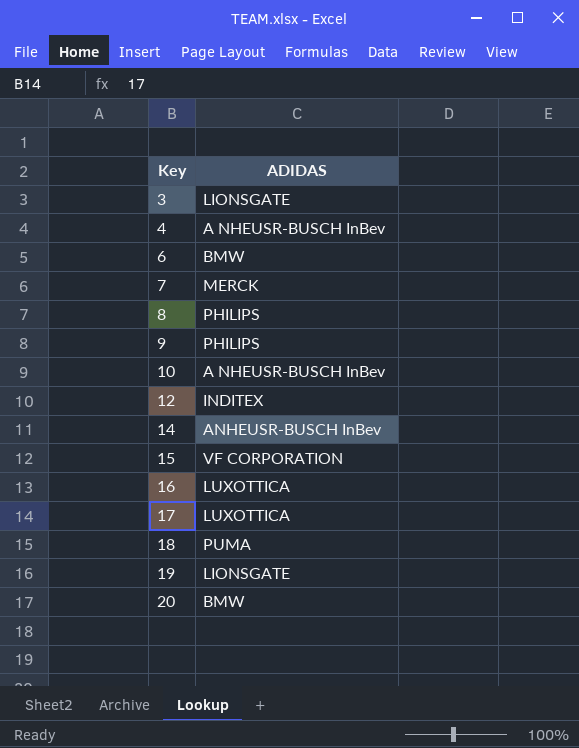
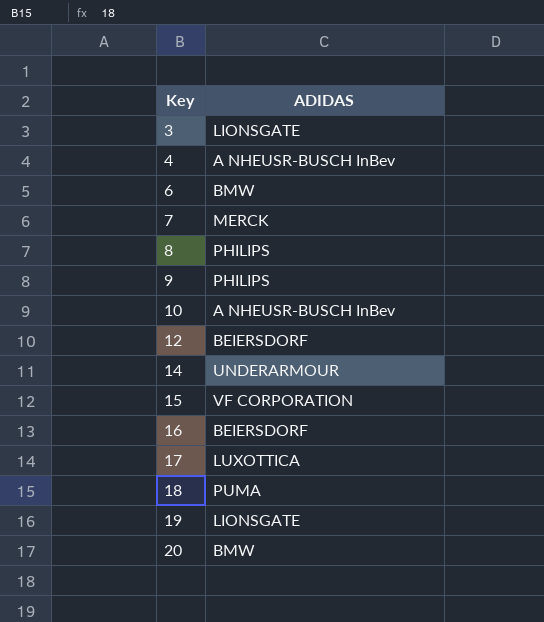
12 | ADIDAS: INDITEX -> BEIERSDORF
14 | ADIDAS: ANHEUSR-BUSCH InBev -> UNDERARMOUR
16 | ADIDAS: LUXOTTICA -> BEIERSDORF

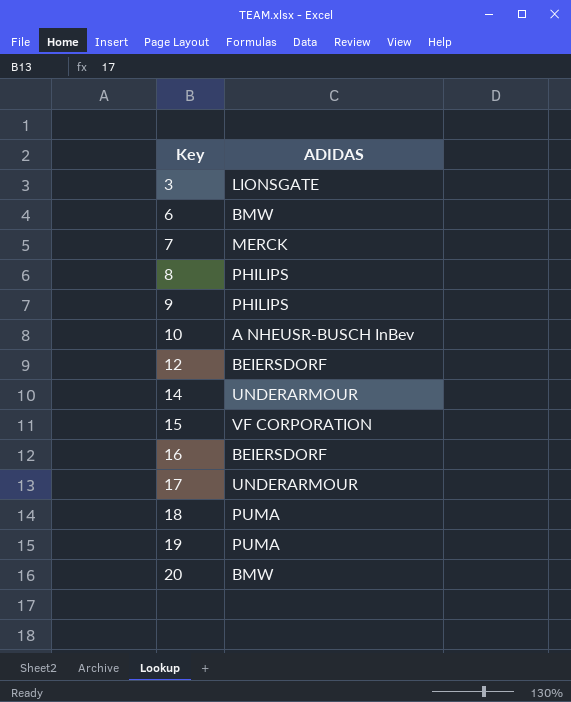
row 4: A NHEUSR-BUSCH InBev -> none
17 | ADIDAS: LUXOTTICA -> UNDERARMOUR
19 | ADIDAS: LIONSGATE -> PUMA

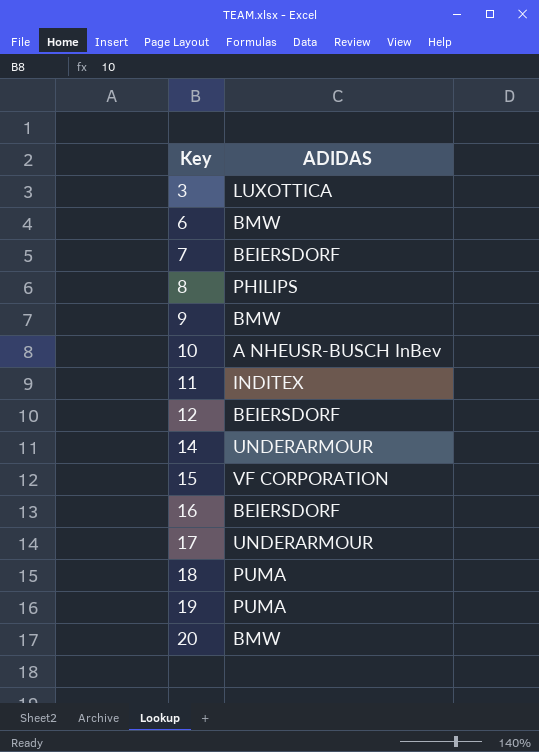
3 | ADIDAS: LIONSGATE -> LUXOTTICA
7 | ADIDAS: MERCK -> BEIERSDORF
9 | ADIDAS: PHILIPS -> BMW
row 11: none -> INDITEX

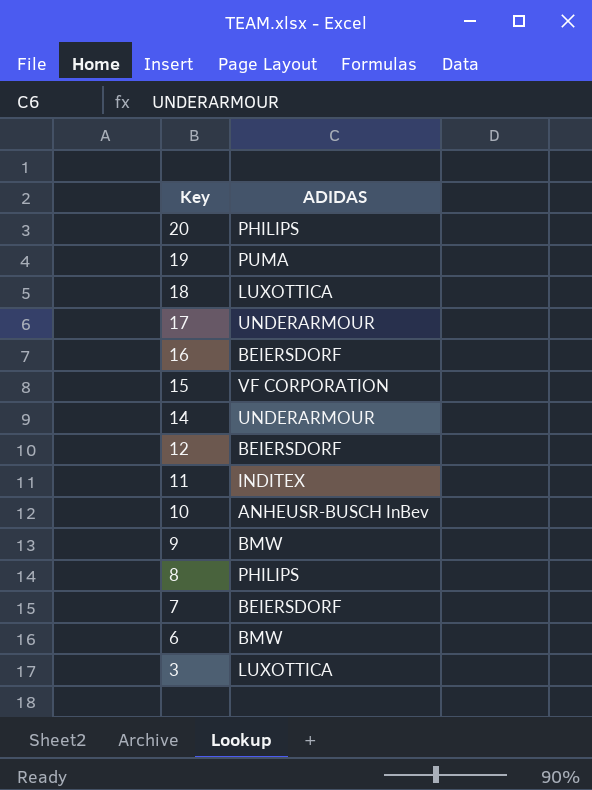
row order: Key ascending -> Key descending
20 | ADIDAS: BMW -> PHILIPS
18 | ADIDAS: PUMA -> LUXOTTICA
10 | ADIDAS: A NHEUSR-BUSCH InBev -> ANHEUSR-BUSCH InBev

